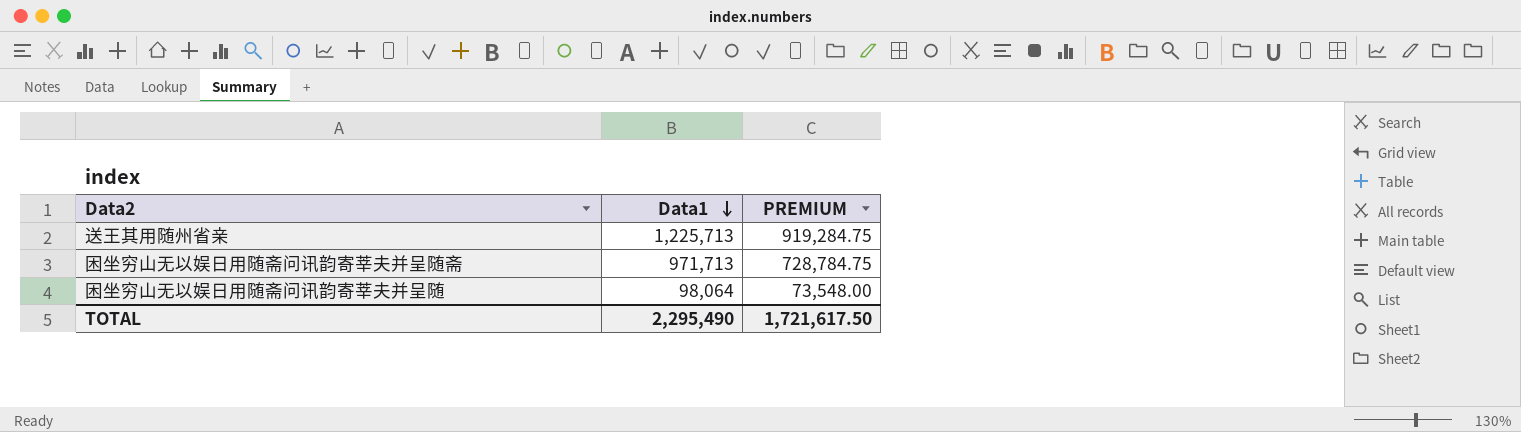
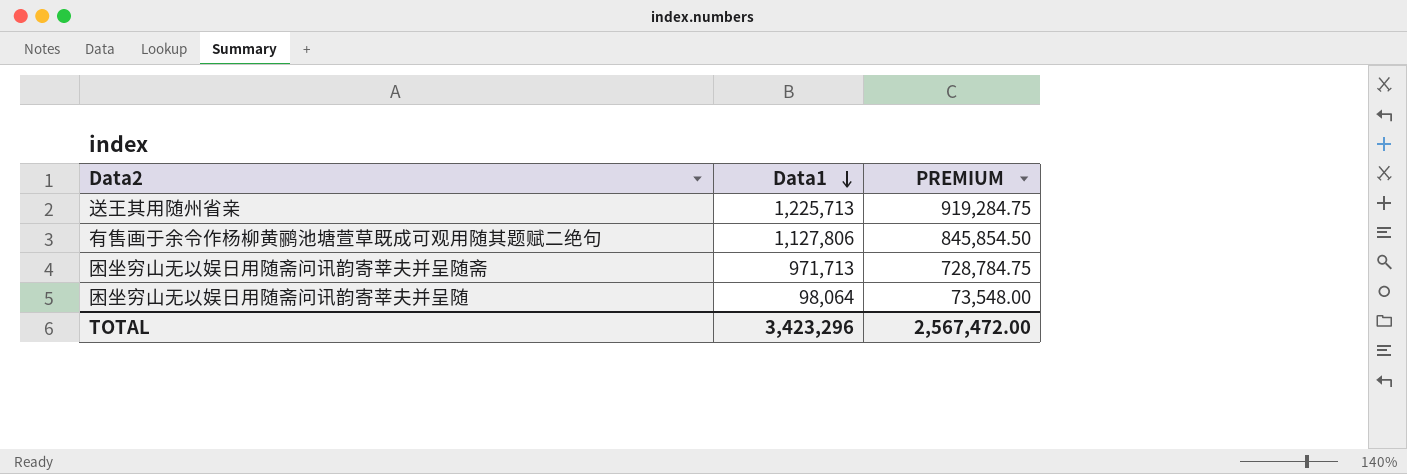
row 有售画于余令作杨柳黄鹂池塘萱草既成可观用随其题赋二绝句: none -> 1,127,806 | 845,854.50
TOTAL | Data1: 2,295,490 -> 3,423,296
TOTAL | PREMIUM: 1,721,617.50 -> 2,567,472.00

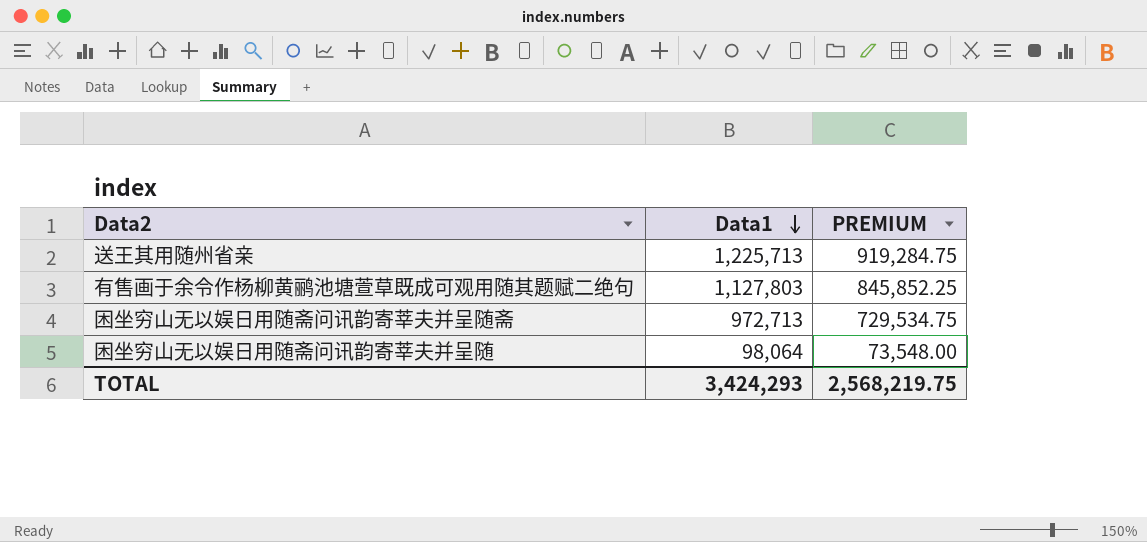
有售画于余令作杨柳黄鹂池塘萱草既成可观用随其题赋二绝句 | Data1: 1,127,806 -> 1,127,803
有售画于余令作杨柳黄鹂池塘萱草既成可观用随其题赋二绝句 | PREMIUM: 845,854.50 -> 845,852.25
困坐穷山无以娱日用随斋问讯韵寄莘夫并呈随斋 | Data1: 971,713 -> 972,713
困坐穷山无以娱日用随斋问讯韵寄莘夫并呈随斋 | PREMIUM: 728,784.75 -> 729,534.75
TOTAL | Data1: 3,423,296 -> 3,424,293
TOTAL | PREMIUM: 2,567,472.00 -> 2,568,219.75

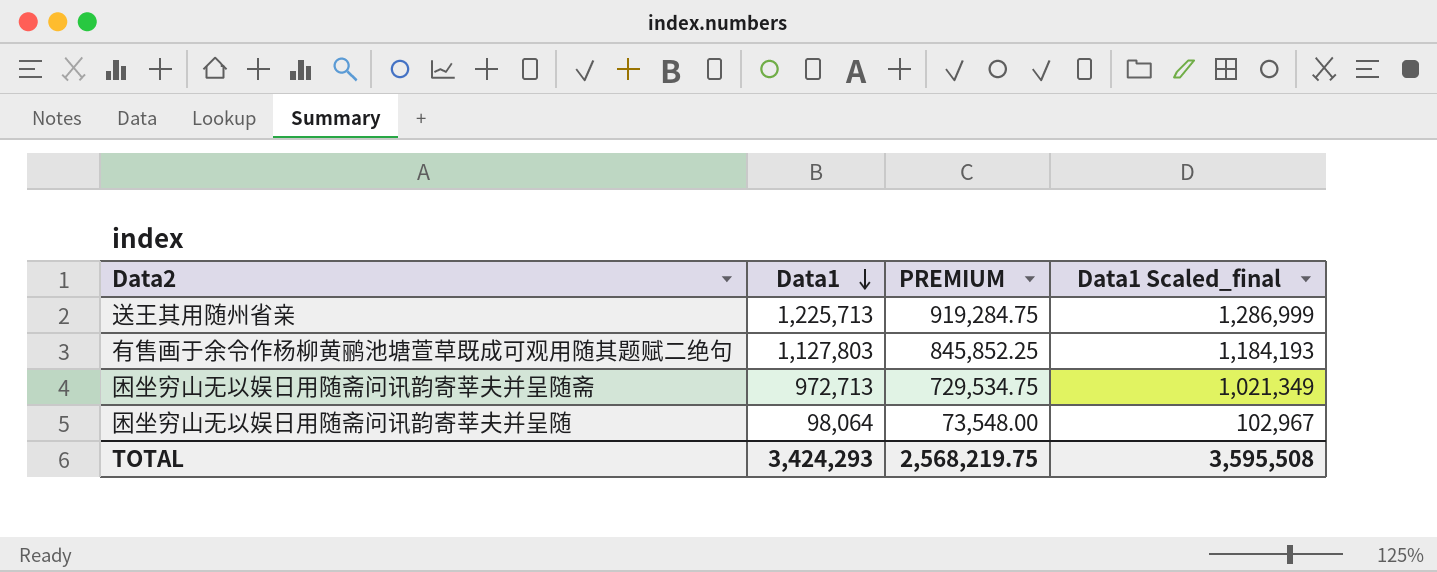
column Data1 Scaled_final | formula: none -> [Data1] * 1.05

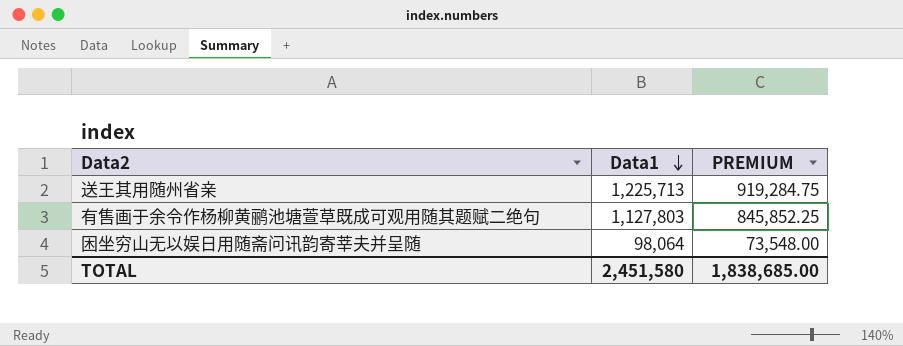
column Data1 Scaled_final | formula: [Data1] * 1.05 -> none
row 困坐穷山无以娱日用随斋问讯韵寄莘夫并呈随斋: 972,713 | 729,534.75 | 1,021,349 -> none
TOTAL | Data1: 3,424,293 -> 2,451,580
TOTAL | PREMIUM: 2,568,219.75 -> 1,838,685.00

